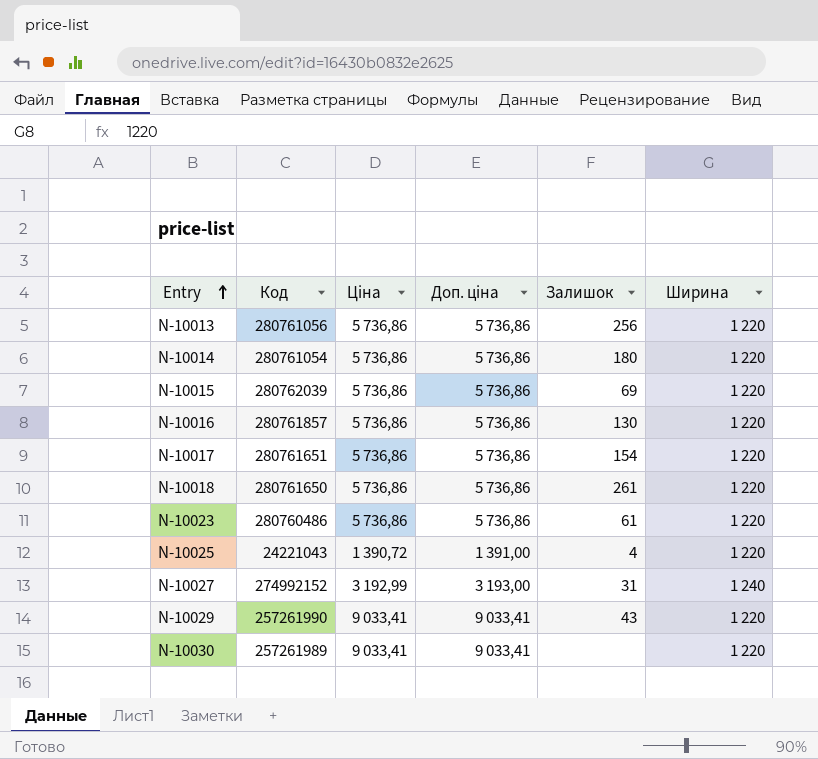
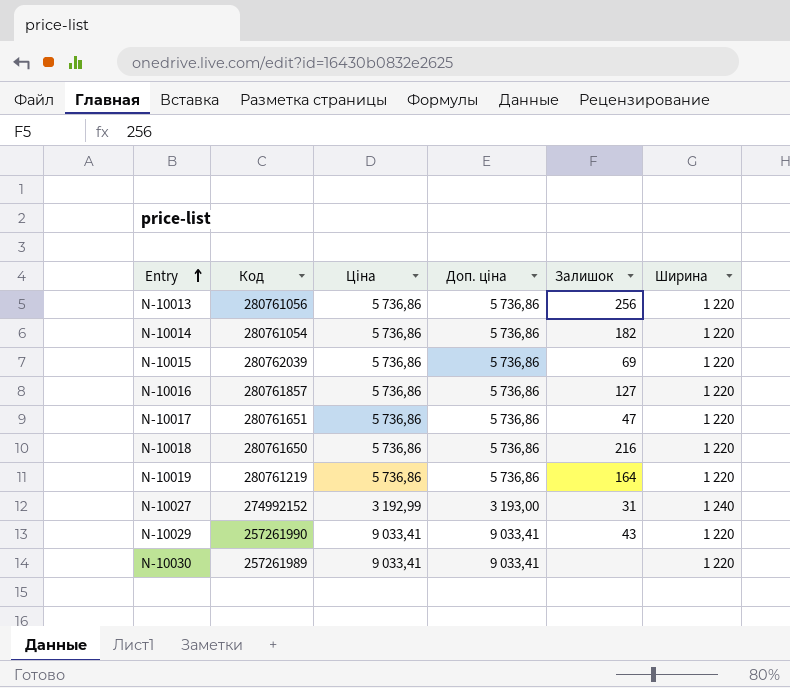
row N-10023: 280760486 | 5 736,86 | 5 736,86 | 61 | 1 220 -> none
row N-10025: 24221043 | 1 390,72 | 1 391,00 | 4 | 1 220 -> none
N-10014 | Залишок: 180 -> 182
N-10016 | Залишок: 130 -> 127
N-10017 | Залишок: 154 -> 47
N-10018 | Залишок: 261 -> 216
row N-10019: none -> 280761219 | 5 736,86 | 5 736,86 | 164 | 1 220

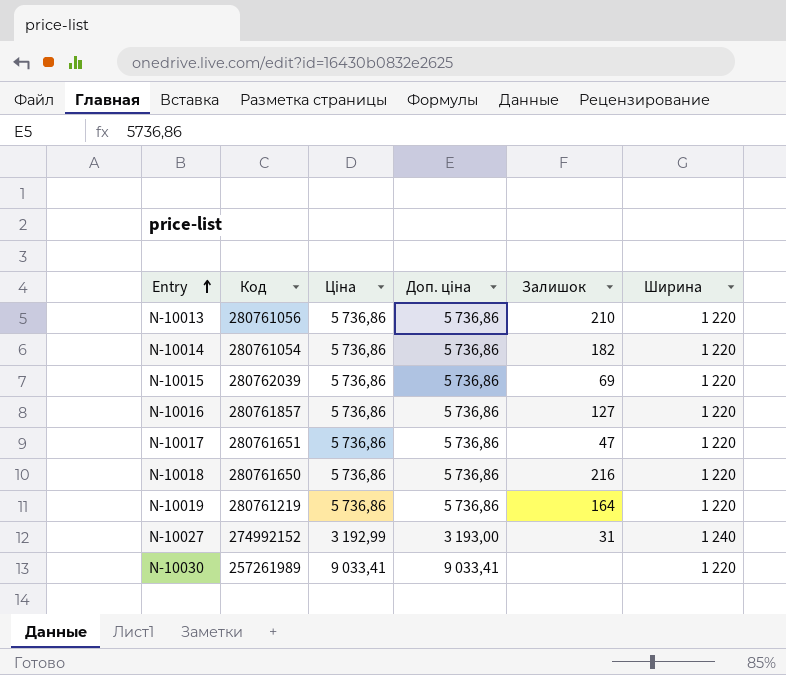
row N-10029: 257261990 | 9 033,41 | 9 033,41 | 43 | 1 220 -> none
N-10013 | Залишок: 256 -> 210

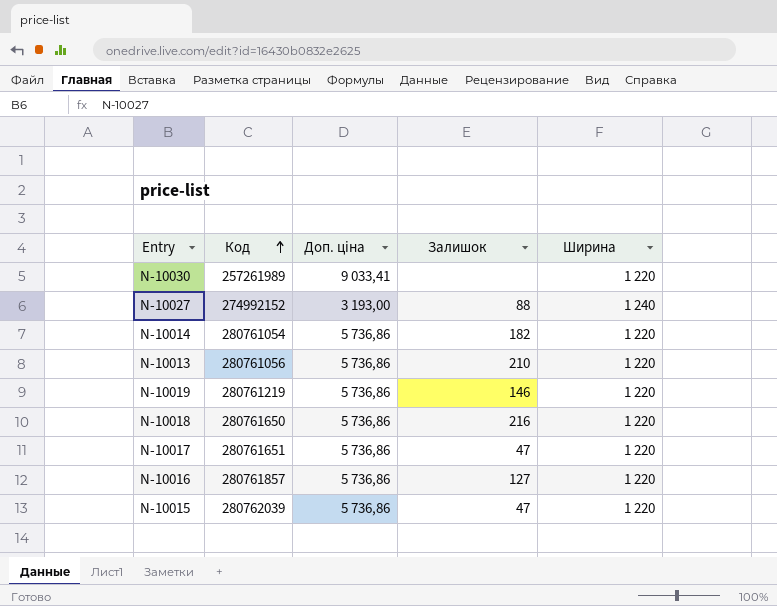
row order: Entry ascending -> Код ascending
column Ціна | position: 3 -> none
N-10027 | Залишок: 31 -> 88
N-10019 | Залишок: 164 -> 146
N-10015 | Залишок: 69 -> 47

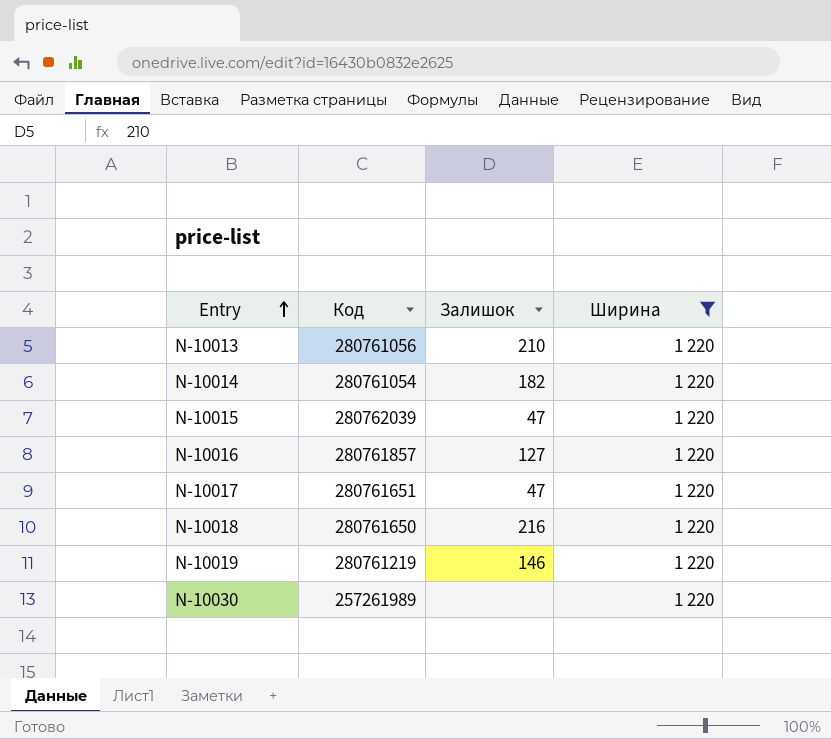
filter: none -> Ширина = 1 220
row order: Код ascending -> Entry ascending
column Доп. ціна | position: 3 -> none

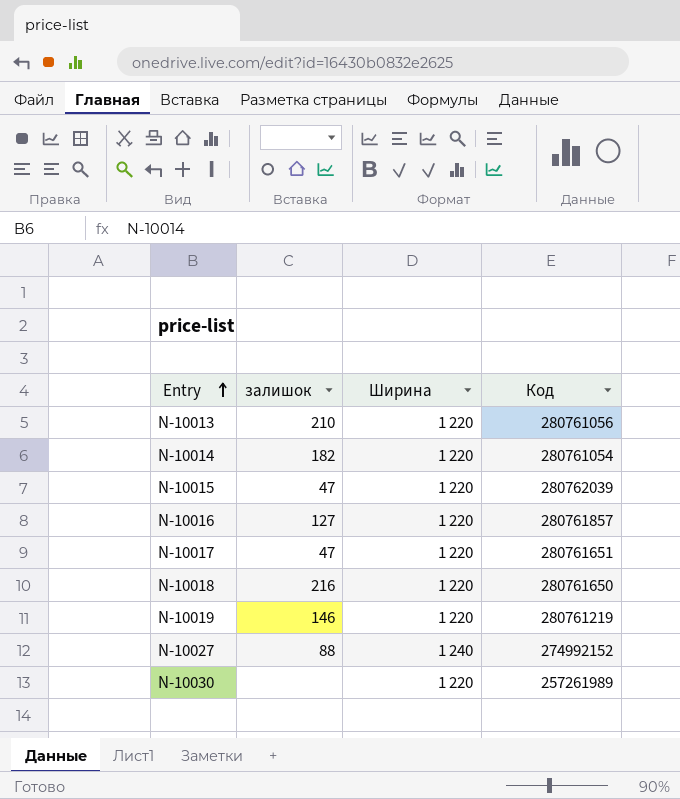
filter: Ширина = 1 220 -> none
column name: Залишок -> залишок
column Код | position: 2 -> 4

